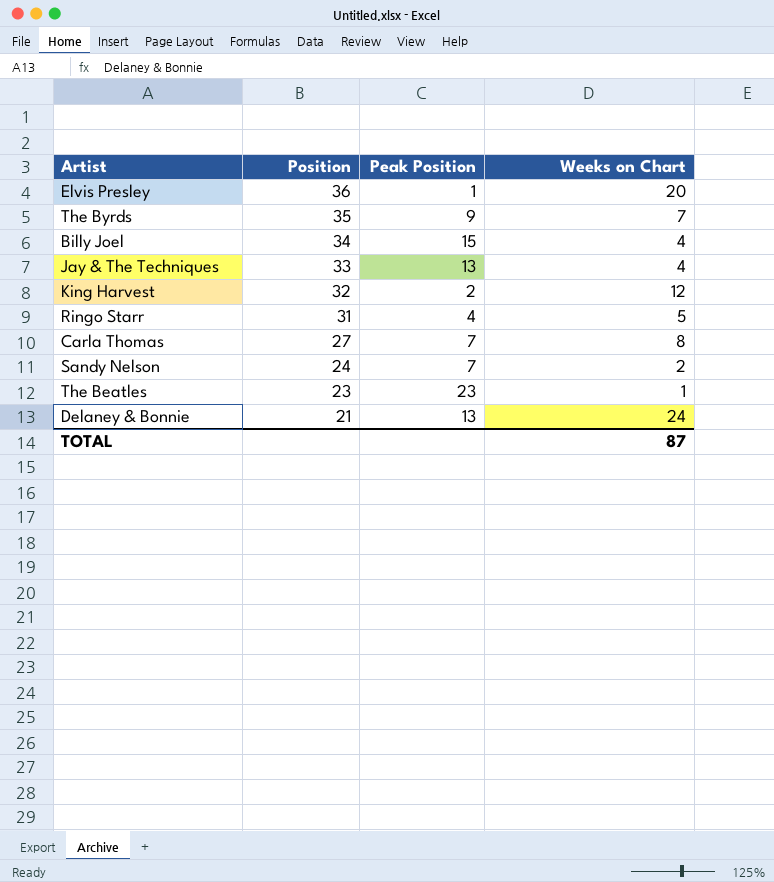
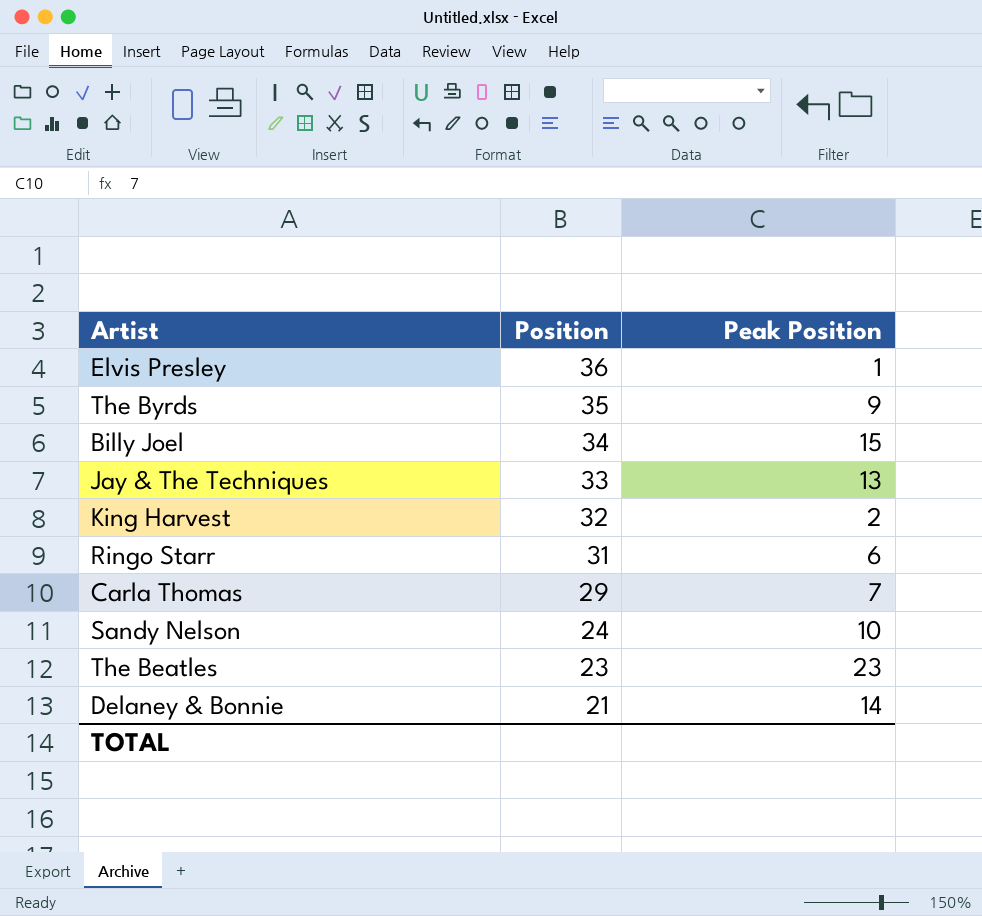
column Weeks on Chart | position: 4 -> none
Ringo Starr | Peak Position: 4 -> 6
Carla Thomas | Position: 27 -> 29
Sandy Nelson | Peak Position: 7 -> 10
Delaney & Bonnie | Peak Position: 13 -> 14

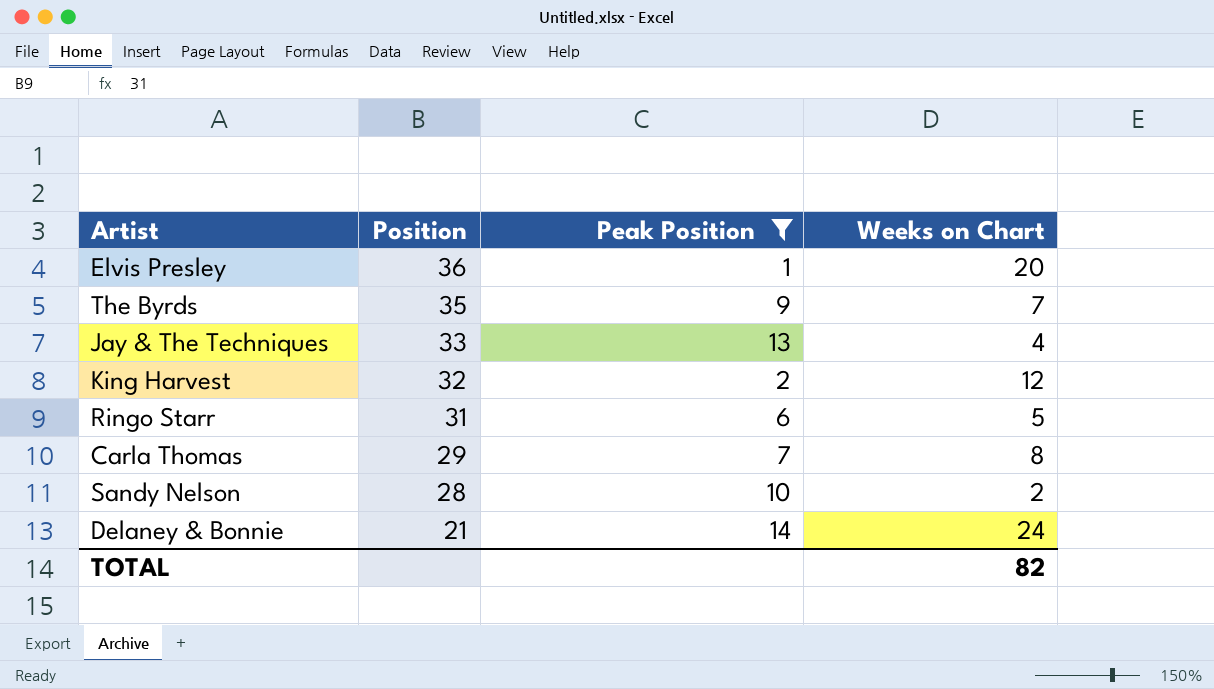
filter: none -> Peak Position <= 14
column Weeks on Chart | position: none -> 4
Sandy Nelson | Position: 24 -> 28

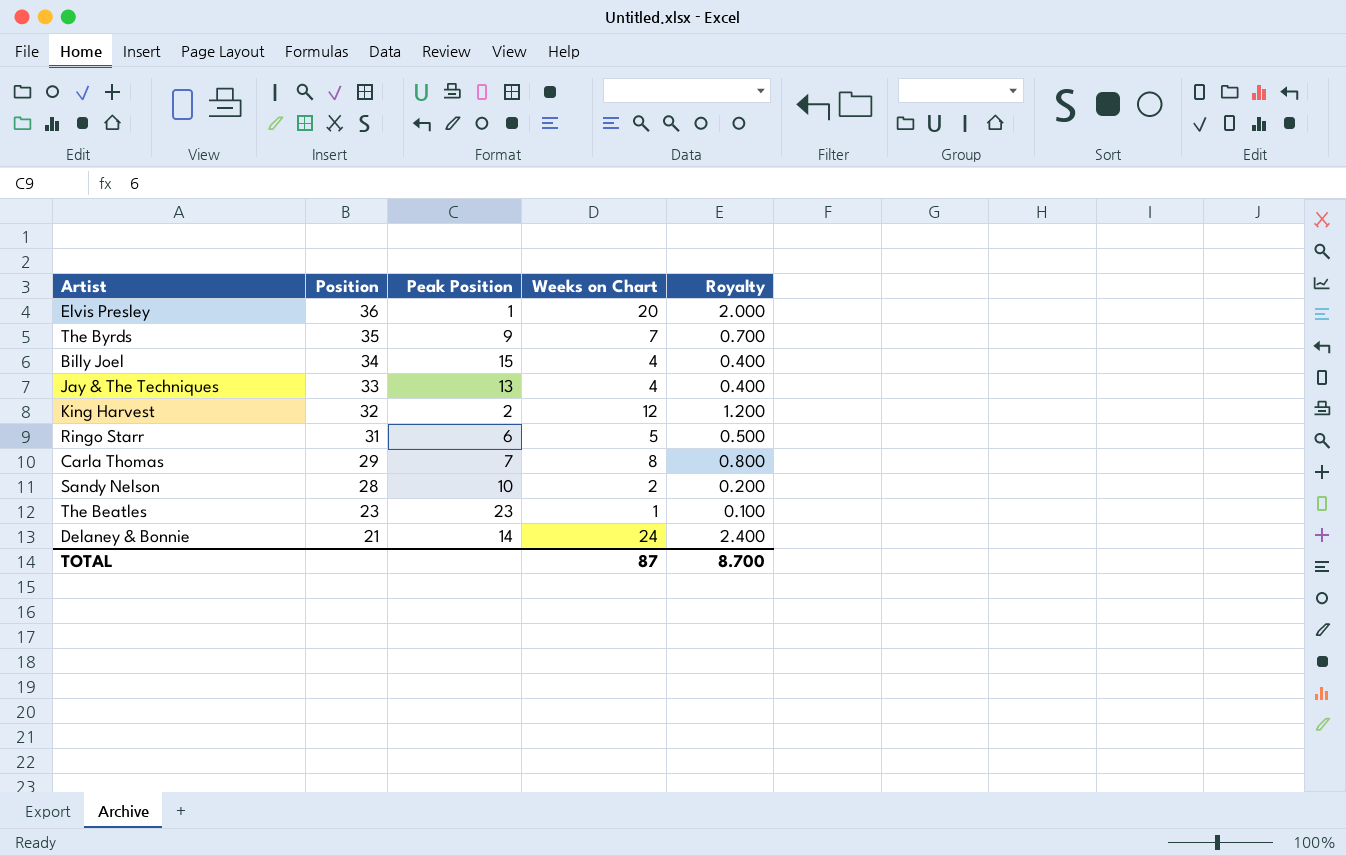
filter: Peak Position <= 14 -> none
column Royalty | formula: none -> [Weeks on Chart] * 0.1
TOTAL | Weeks on Chart: 82 -> 87

